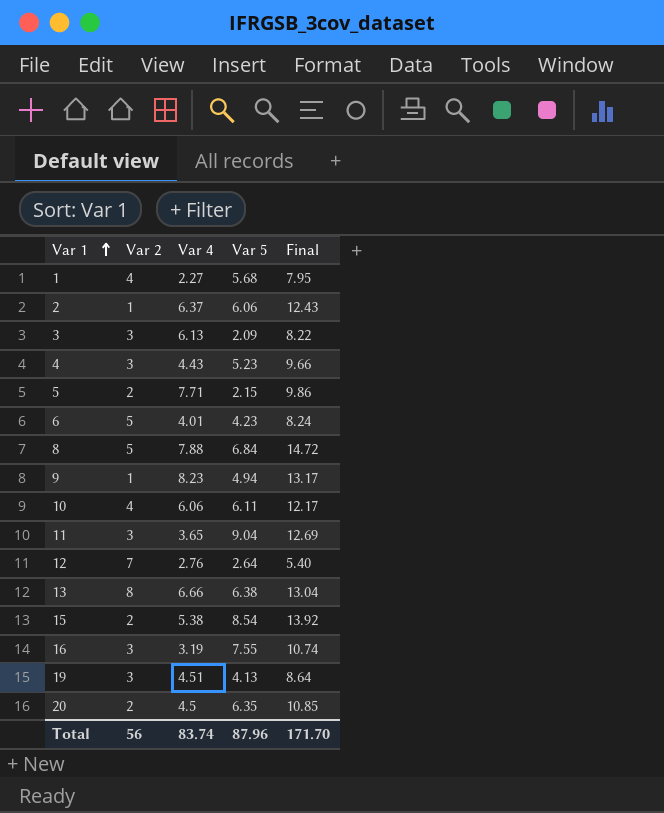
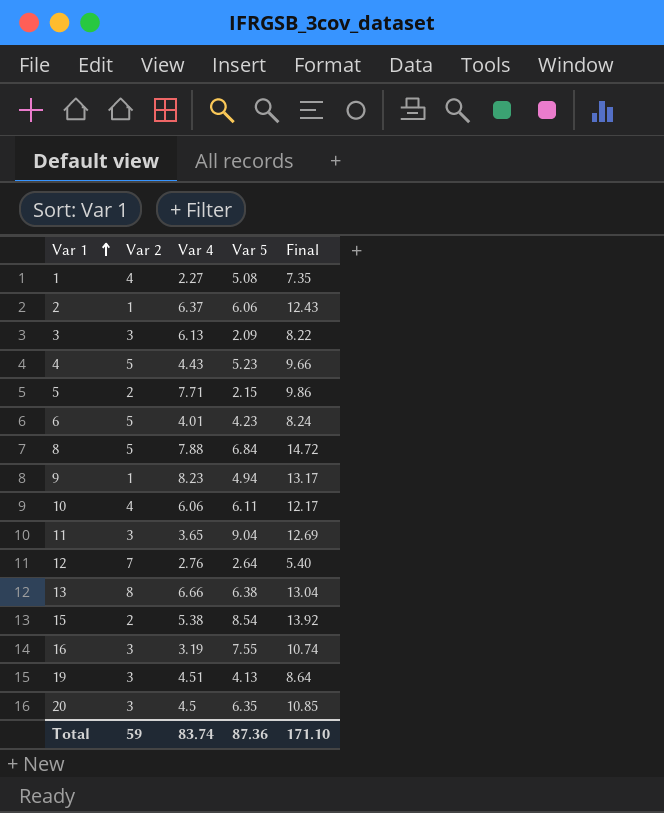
1 | Var 5: 5.68 -> 5.08
1 | Final: 7.95 -> 7.35
4 | Var 2: 3 -> 5
20 | Var 2: 2 -> 3
Total | Var 2: 56 -> 59
Total | Var 5: 87.96 -> 87.36
Total | Final: 171.70 -> 171.10

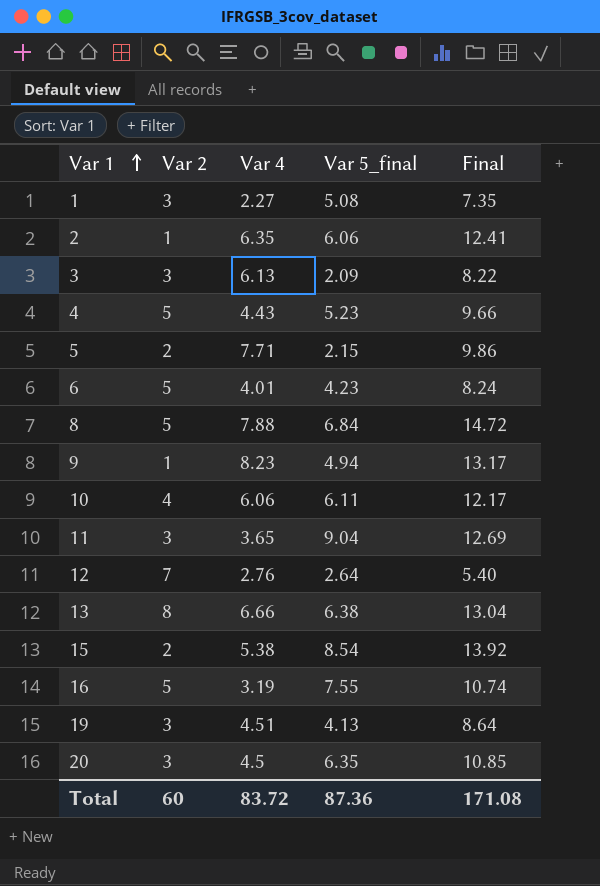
column name: Var 5 -> Var 5_final
1 | Var 2: 4 -> 3
2 | Var 4: 6.37 -> 6.35
2 | Final: 12.43 -> 12.41
16 | Var 2: 3 -> 5
Total | Var 2: 59 -> 60
Total | Var 4: 83.74 -> 83.72
Total | Final: 171.10 -> 171.08

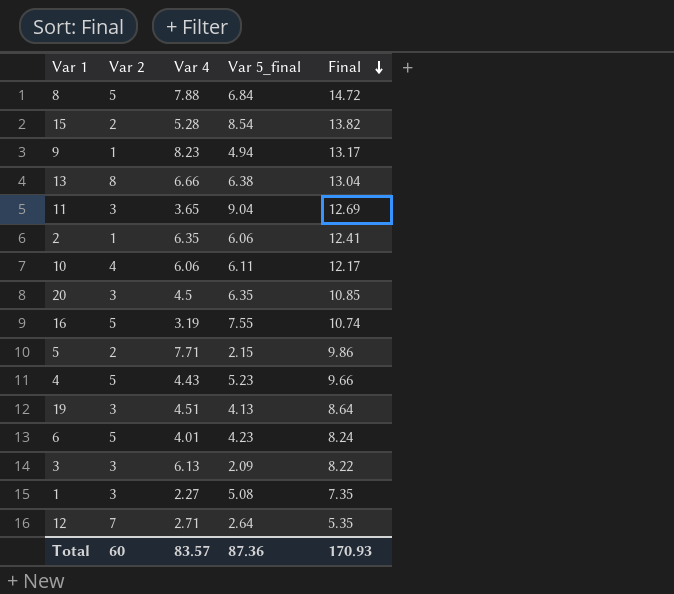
row order: Var 1 ascending -> Final descending
15 | Var 4: 5.38 -> 5.28
15 | Final: 13.92 -> 13.82
12 | Var 4: 2.76 -> 2.71
12 | Final: 5.40 -> 5.35
Total | Var 4: 83.72 -> 83.57
Total | Final: 171.08 -> 170.93

